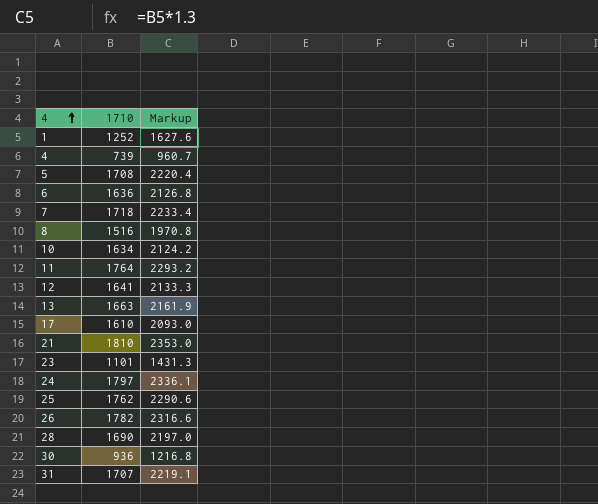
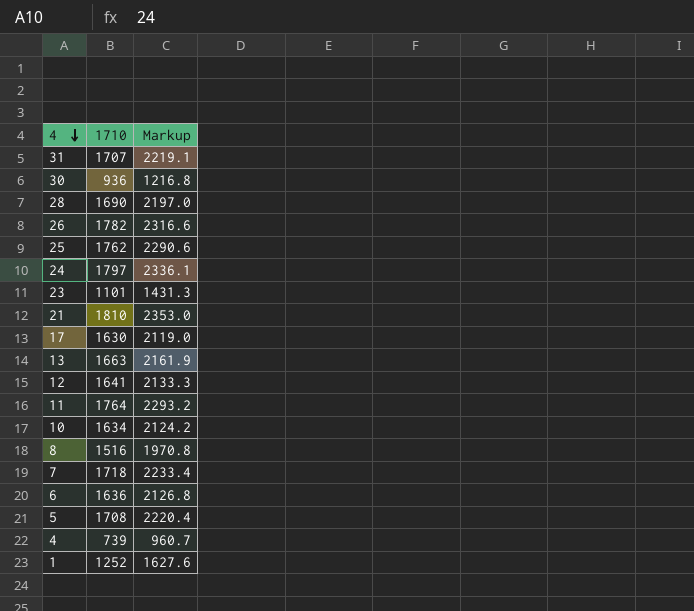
row order: 4 ascending -> 4 descending
17 | 1710: 1610 -> 1630
17 | Markup: 2093.0 -> 2119.0

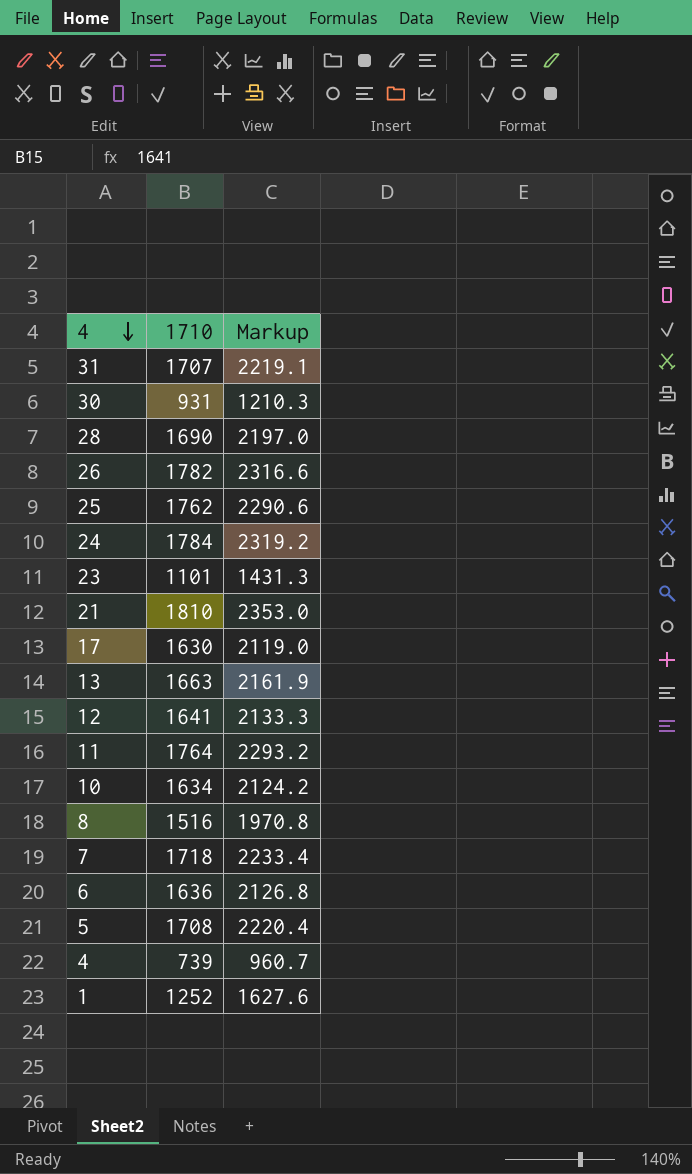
30 | 1710: 936 -> 931
30 | Markup: 1216.8 -> 1210.3
24 | 1710: 1797 -> 1784
24 | Markup: 2336.1 -> 2319.2

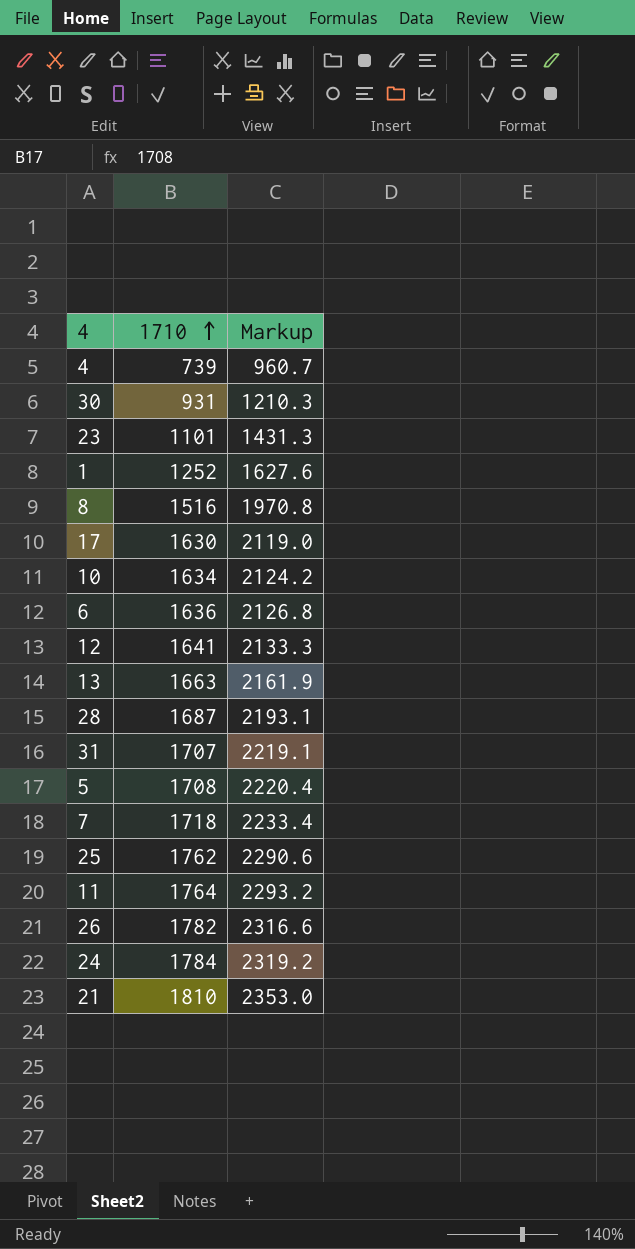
row order: 4 descending -> 1710 ascending
28 | 1710: 1690 -> 1687
28 | Markup: 2197.0 -> 2193.1

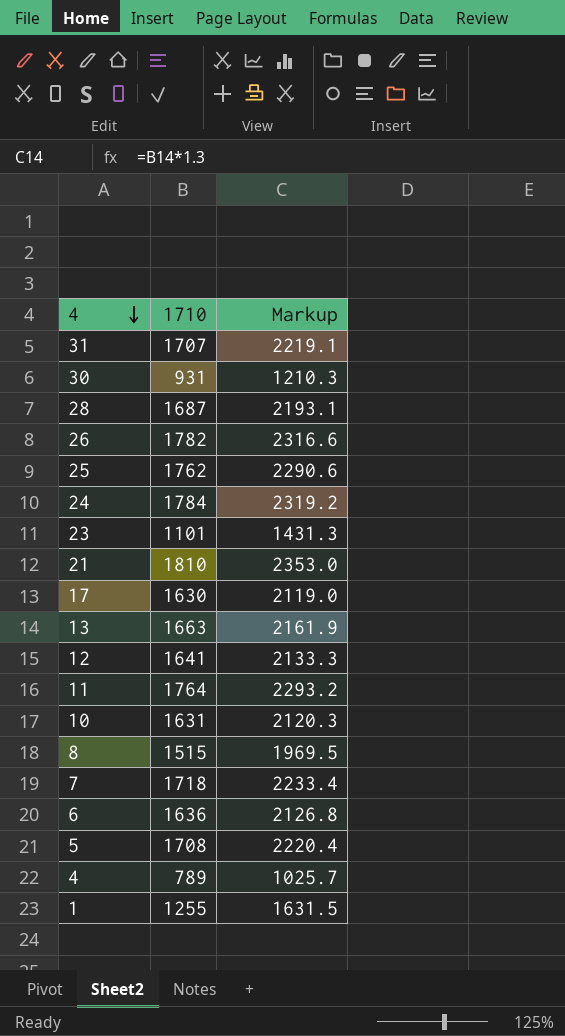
row order: 1710 ascending -> 4 descending
10 | 1710: 1634 -> 1631
10 | Markup: 2124.2 -> 2120.3
8 | 1710: 1516 -> 1515
8 | Markup: 1970.8 -> 1969.5
4 | 1710: 739 -> 789
4 | Markup: 960.7 -> 1025.7
1 | 1710: 1252 -> 1255
1 | Markup: 1627.6 -> 1631.5

